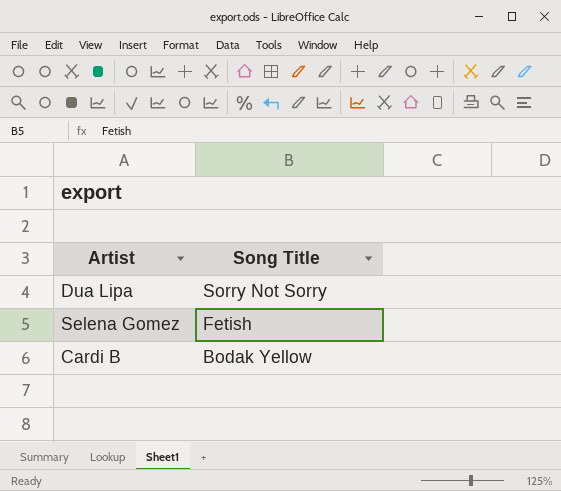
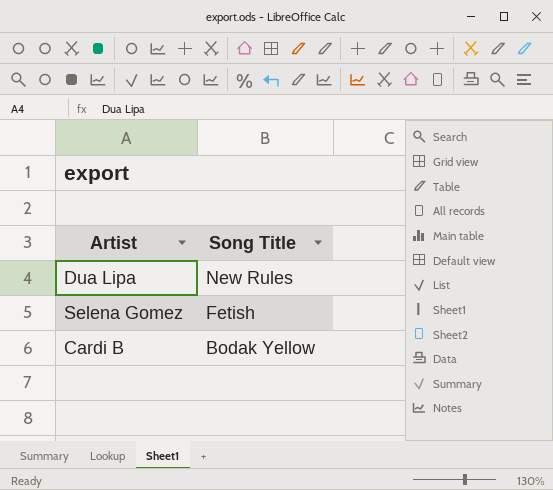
Dua Lipa | Song Title: Sorry Not Sorry -> New Rules

